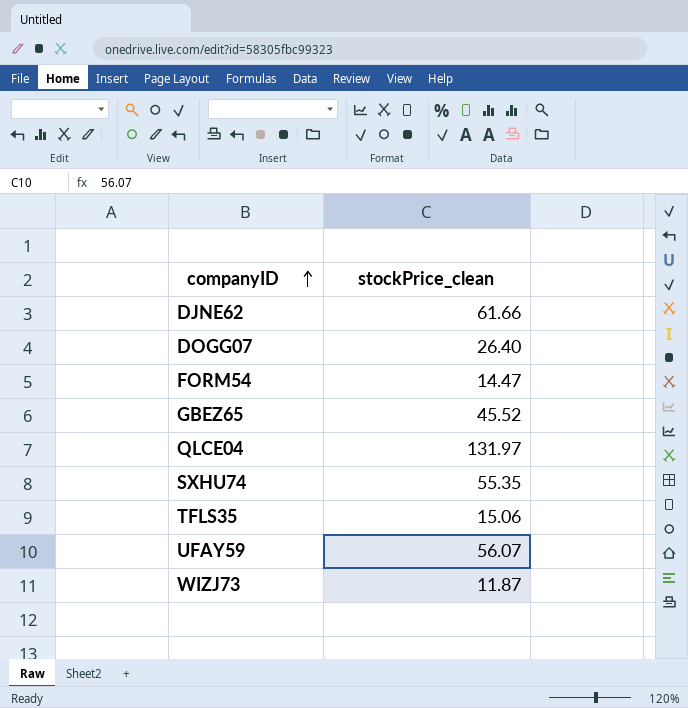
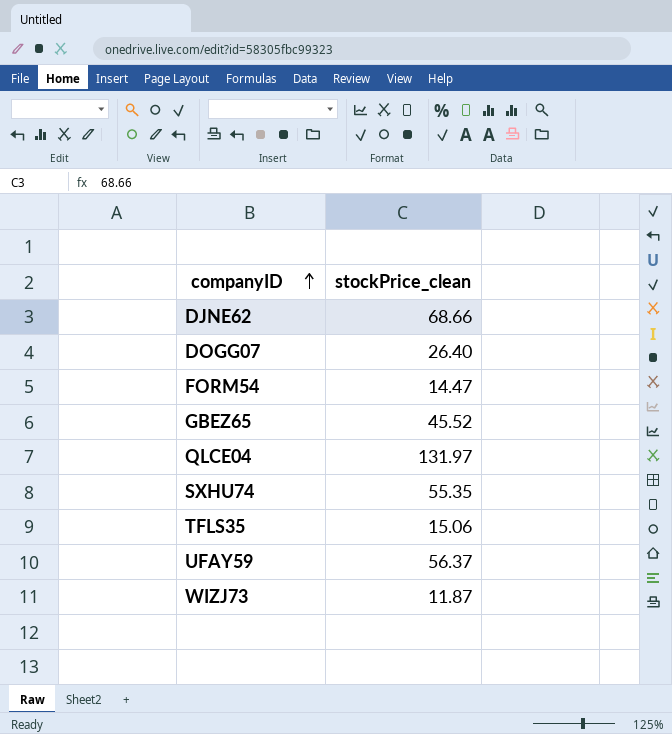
DJNE62 | stockPrice_clean: 61.66 -> 68.66
UFAY59 | stockPrice_clean: 56.07 -> 56.37

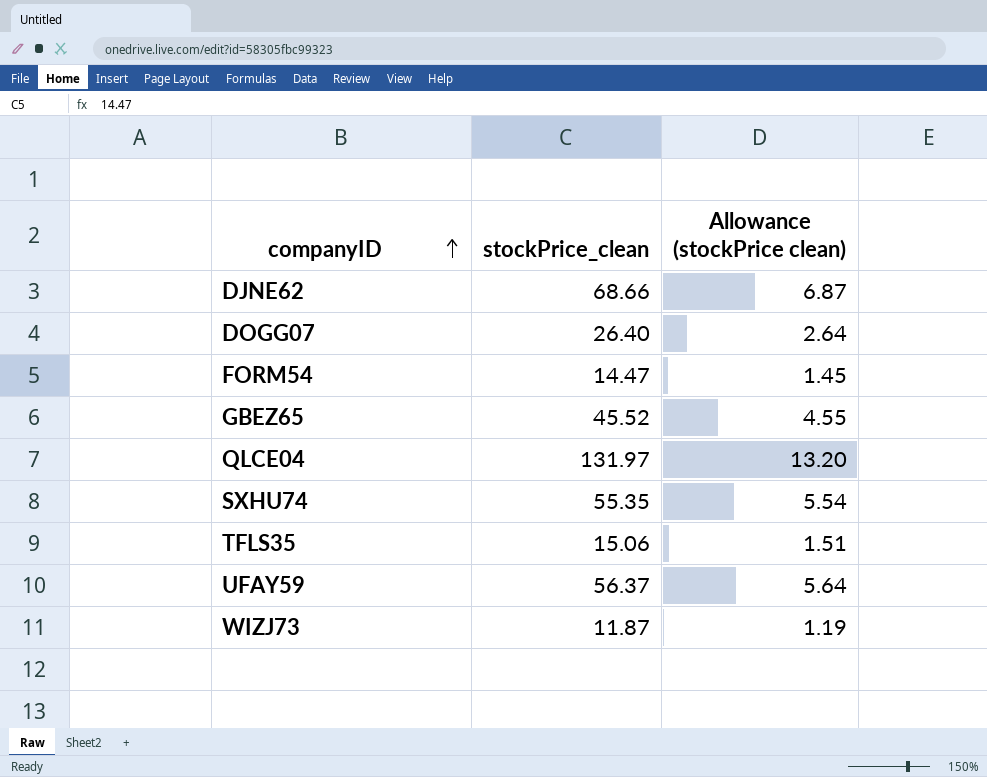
column Allowance (stockPrice clean) | formula: none -> [stockPrice_clean] * 0.1

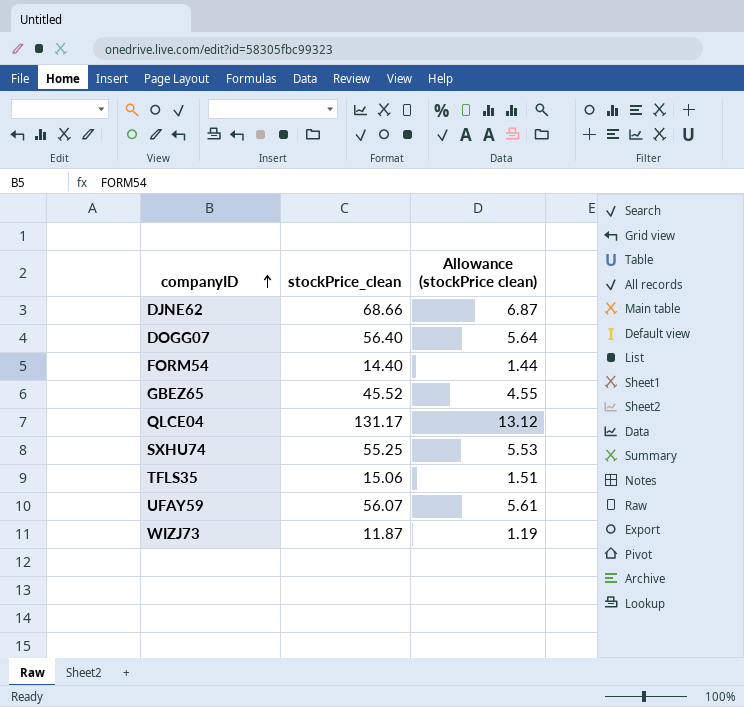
DOGG07 | stockPrice_clean: 26.40 -> 56.40
DOGG07 | Allowance (stockPrice clean): 2.64 -> 5.64
FORM54 | stockPrice_clean: 14.47 -> 14.40
FORM54 | Allowance (stockPrice clean): 1.45 -> 1.44
QLCE04 | stockPrice_clean: 131.97 -> 131.17
QLCE04 | Allowance (stockPrice clean): 13.20 -> 13.12
SXHU74 | stockPrice_clean: 55.35 -> 55.25
SXHU74 | Allowance (stockPrice clean): 5.54 -> 5.53
UFAY59 | stockPrice_clean: 56.37 -> 56.07
UFAY59 | Allowance (stockPrice clean): 5.64 -> 5.61

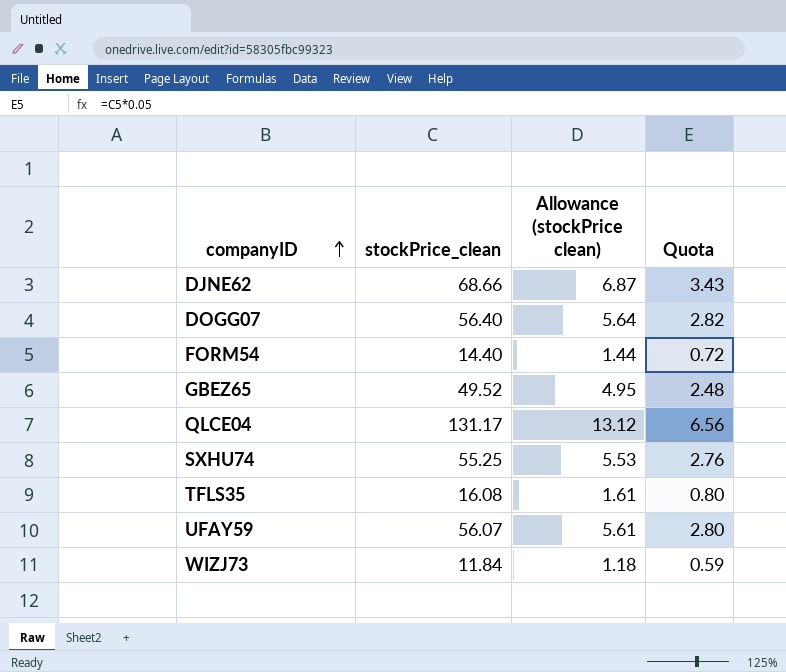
column Quota | formula: none -> [stockPrice_clean] * 0.05
GBEZ65 | stockPrice_clean: 45.52 -> 49.52
GBEZ65 | Allowance (stockPrice clean): 4.55 -> 4.95
TFLS35 | stockPrice_clean: 15.06 -> 16.08
TFLS35 | Allowance (stockPrice clean): 1.51 -> 1.61
WIZJ73 | stockPrice_clean: 11.87 -> 11.84
WIZJ73 | Allowance (stockPrice clean): 1.19 -> 1.18

